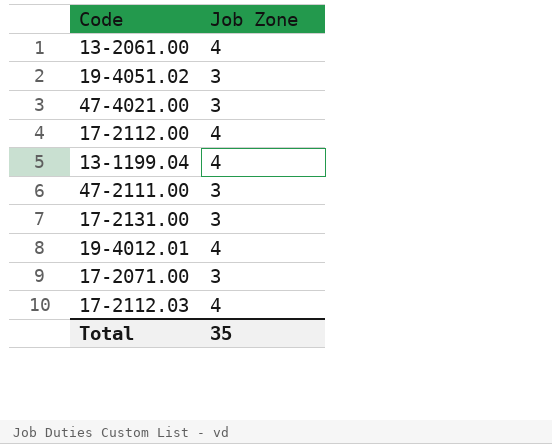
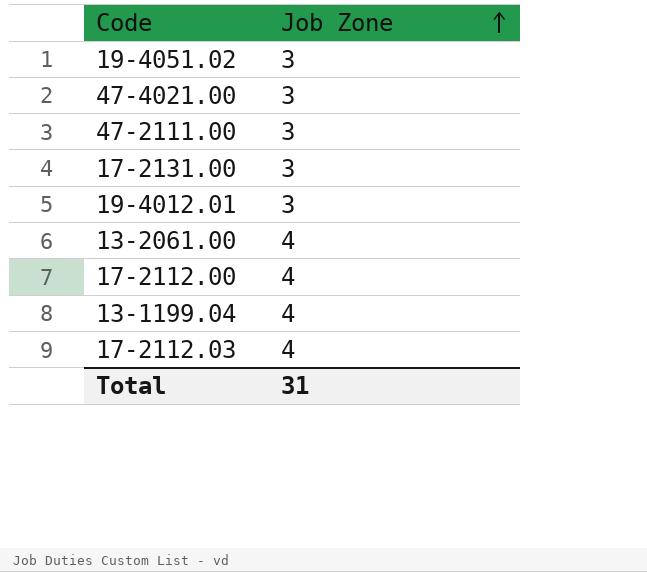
row order: none -> Job Zone ascending
row 17-2071.00: 3 -> none
19-4012.01 | Job Zone: 4 -> 3
Total | Job Zone: 35 -> 31

